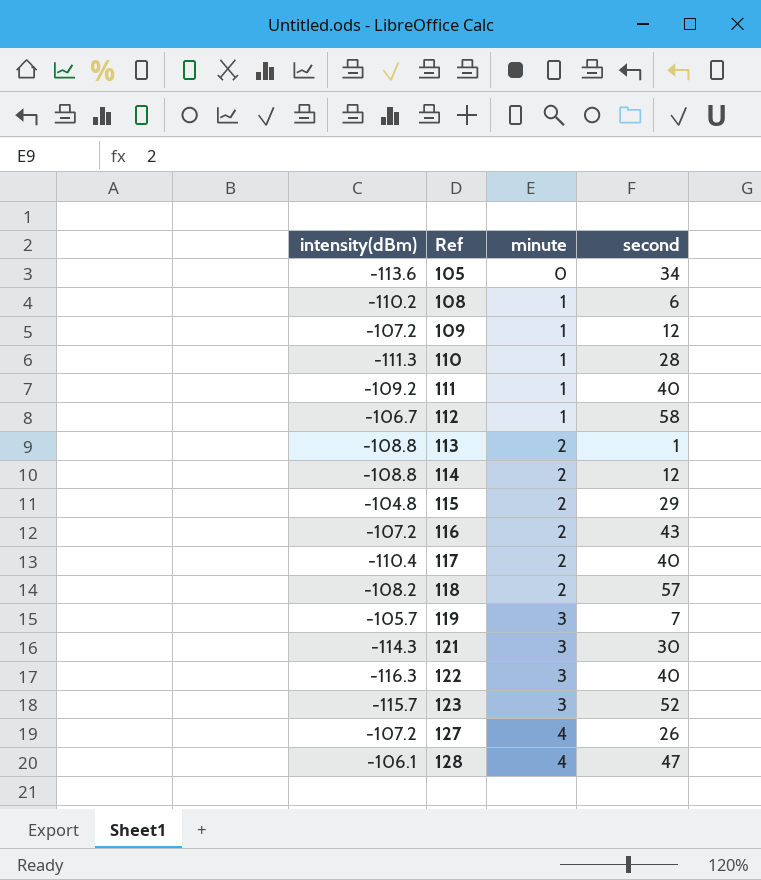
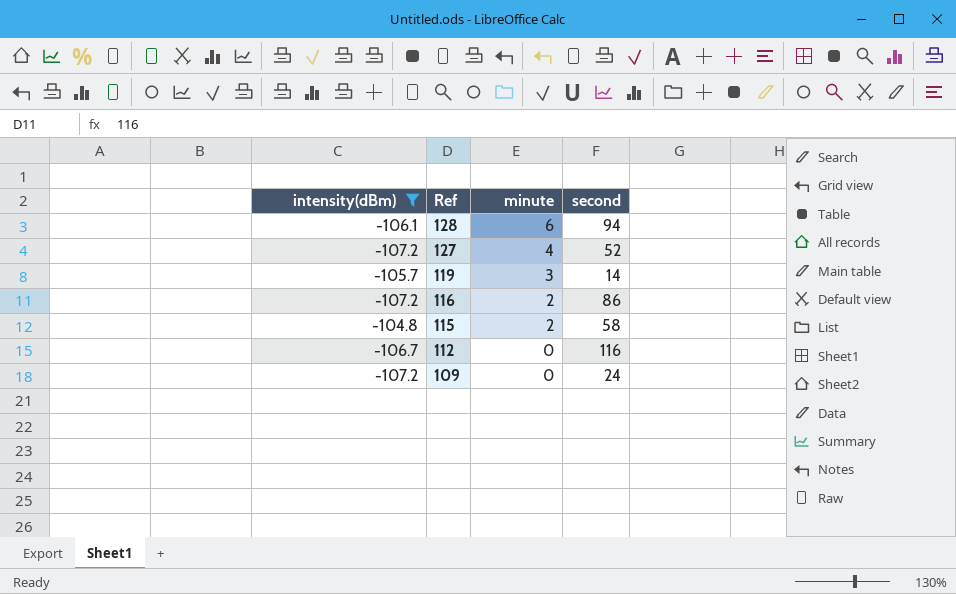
filter: none -> intensity(dBm) >= -107.2
row order: Ref ascending -> Ref descending
128 | minute: 4 -> 6
128 | second: 47 -> 94
127 | second: 26 -> 52
119 | second: 7 -> 14
116 | second: 43 -> 86
115 | second: 29 -> 58
112 | minute: 1 -> 0
112 | second: 58 -> 116
109 | minute: 1 -> 0
109 | second: 12 -> 24

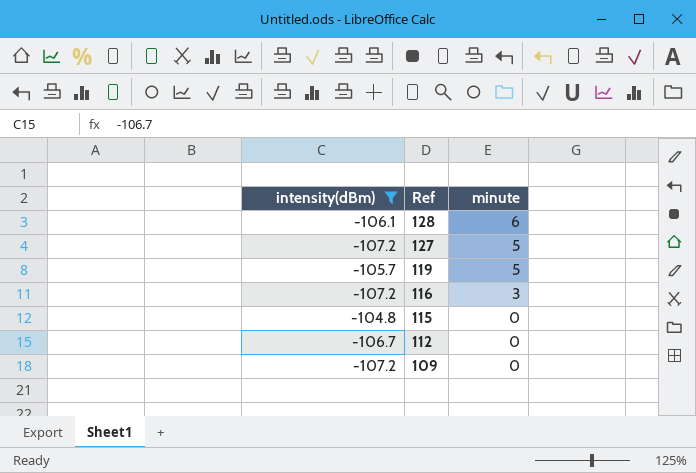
column second | position: 4 -> none
127 | minute: 4 -> 5
119 | minute: 3 -> 5
116 | minute: 2 -> 3
115 | minute: 2 -> 0

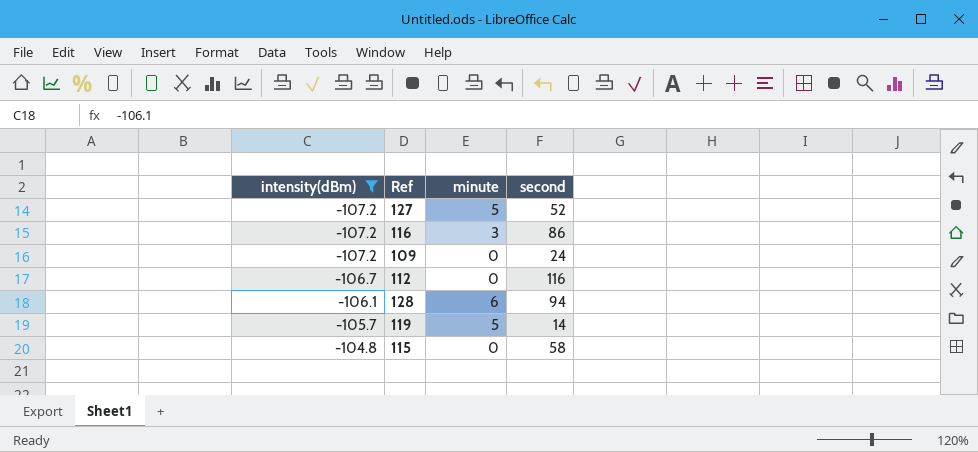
row order: Ref descending -> intensity(dBm) ascending
column second | position: none -> 4

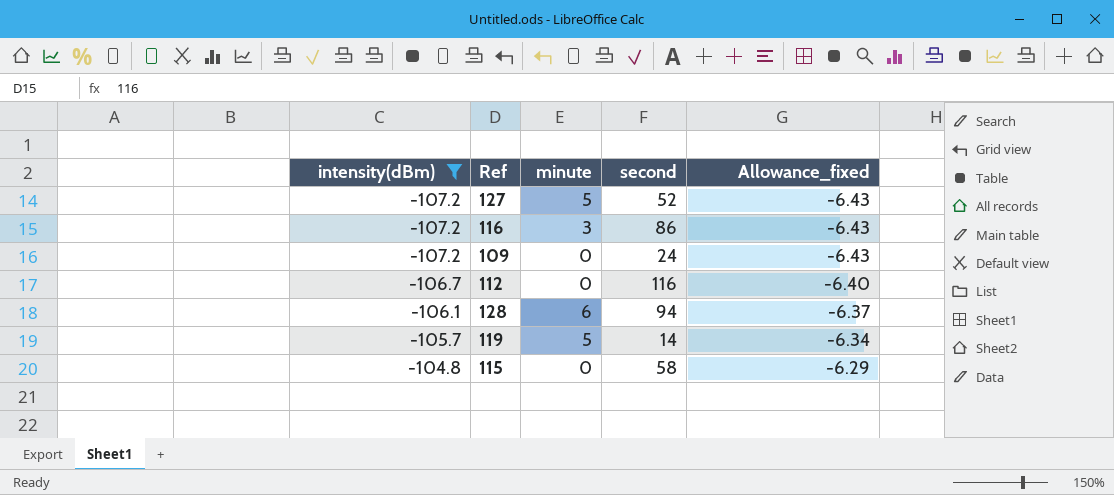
column Allowance_fixed | formula: none -> [intensity(dBm)] * 0.06

